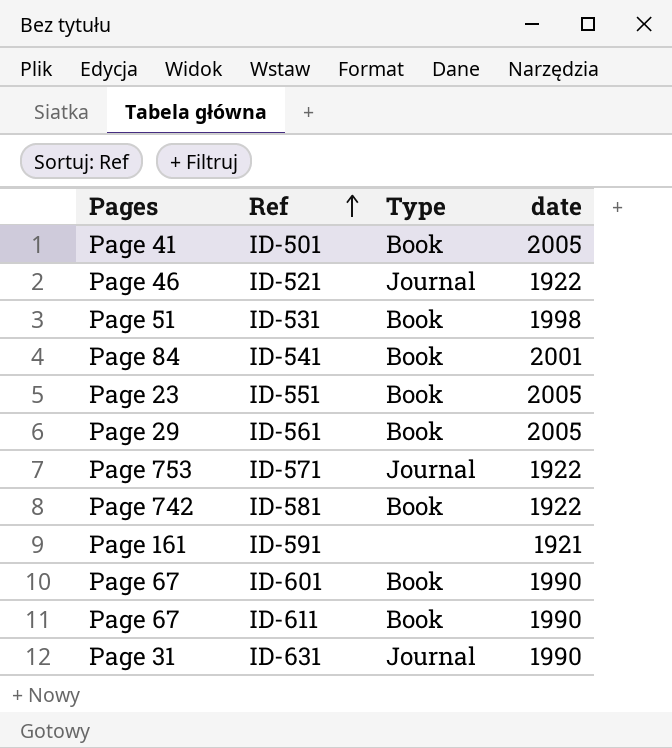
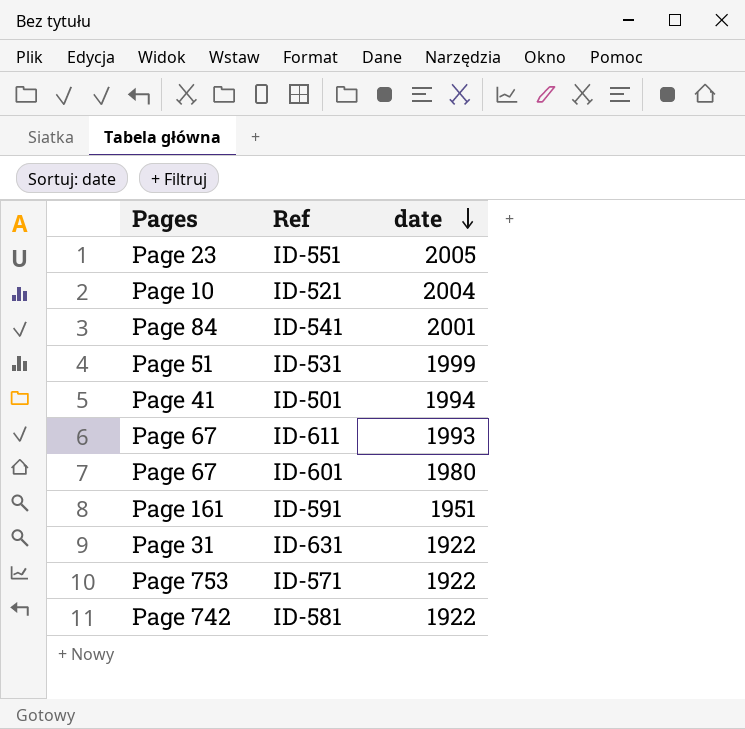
row order: Ref ascending -> date descending
column Type | position: 3 -> none
row ID-561: Page 29 | Book | 2005 -> none
ID-521 | Pages: Page 46 -> Page 10
ID-521 | date: 1922 -> 2004
ID-531 | date: 1998 -> 1999
ID-501 | date: 2005 -> 1994
ID-611 | date: 1990 -> 1993
ID-601 | date: 1990 -> 1980
ID-591 | date: 1921 -> 1951
ID-631 | date: 1990 -> 1922

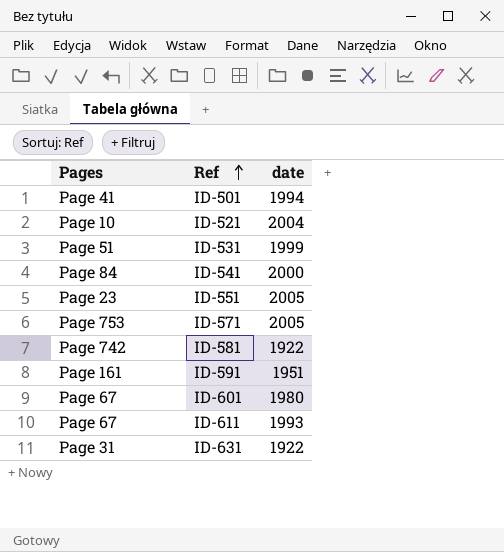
row order: date descending -> Ref ascending
ID-541 | date: 2001 -> 2000
ID-571 | date: 1922 -> 2005

